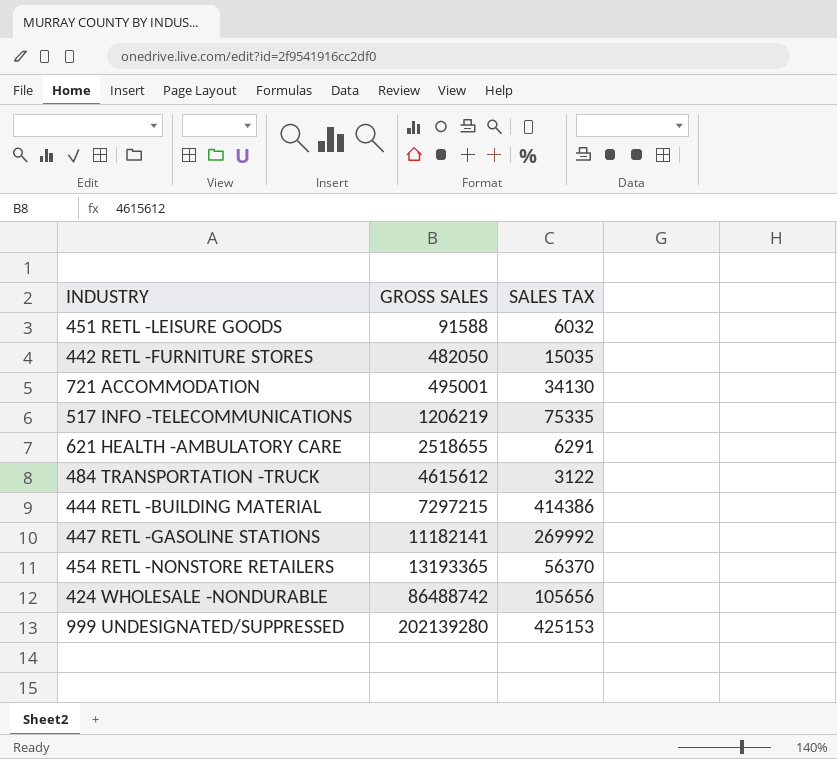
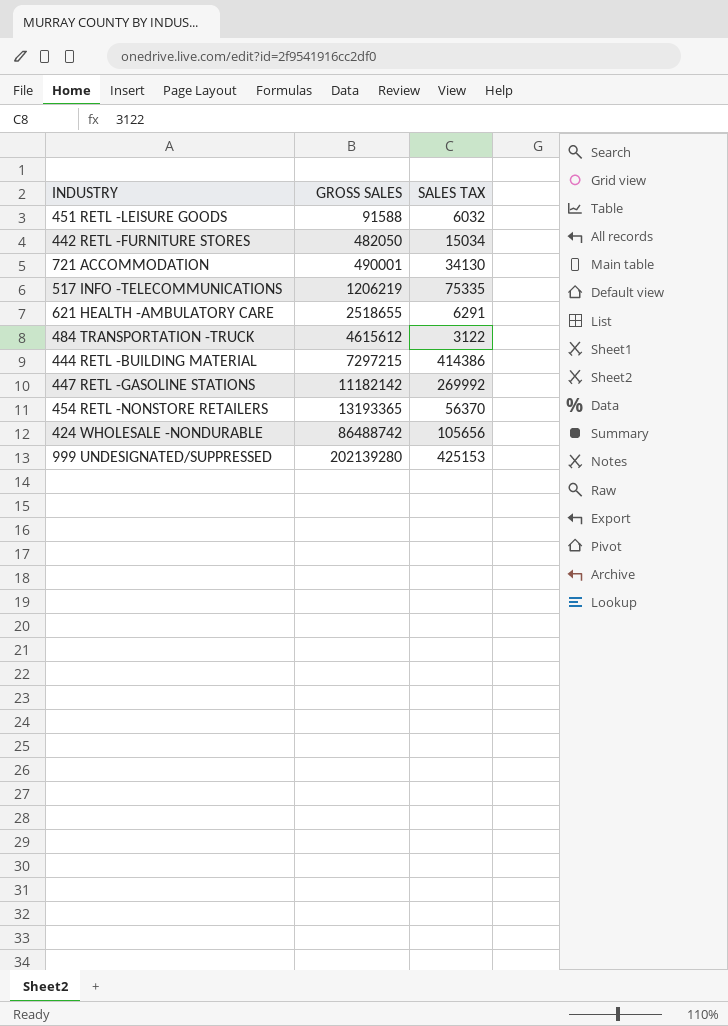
442 RETL -FURNITURE STORES | SALES TAX: 15035 -> 15034
721 ACCOMMODATION | GROSS SALES: 495001 -> 490001
447 RETL -GASOLINE STATIONS | GROSS SALES: 11182141 -> 11182142

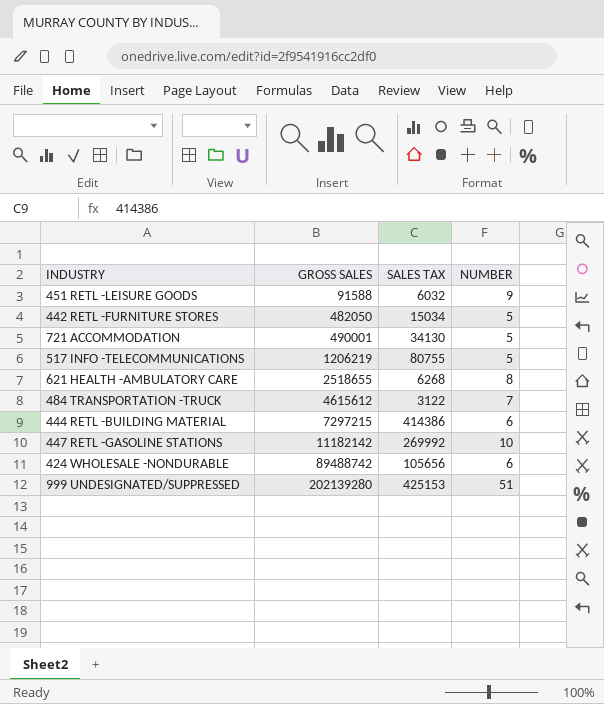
column NUMBER | position: none -> 4
row 454 RETL -NONSTORE RETAILERS: 13193365 | 56370 -> none
517 INFO -TELECOMMUNICATIONS | SALES TAX: 75335 -> 80755
621 HEALTH -AMBULATORY CARE | SALES TAX: 6291 -> 6268
424 WHOLESALE -NONDURABLE | GROSS SALES: 86488742 -> 89488742

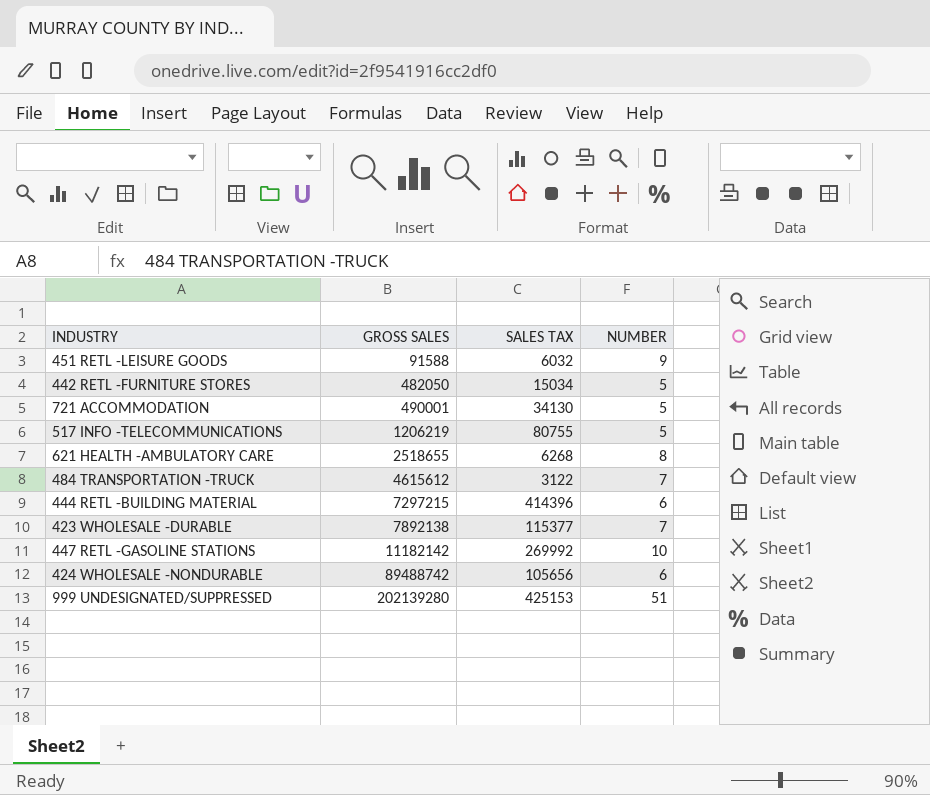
444 RETL -BUILDING MATERIAL | SALES TAX: 414386 -> 414396
row 423 WHOLESALE -DURABLE: none -> 7892138 | 115377 | 7

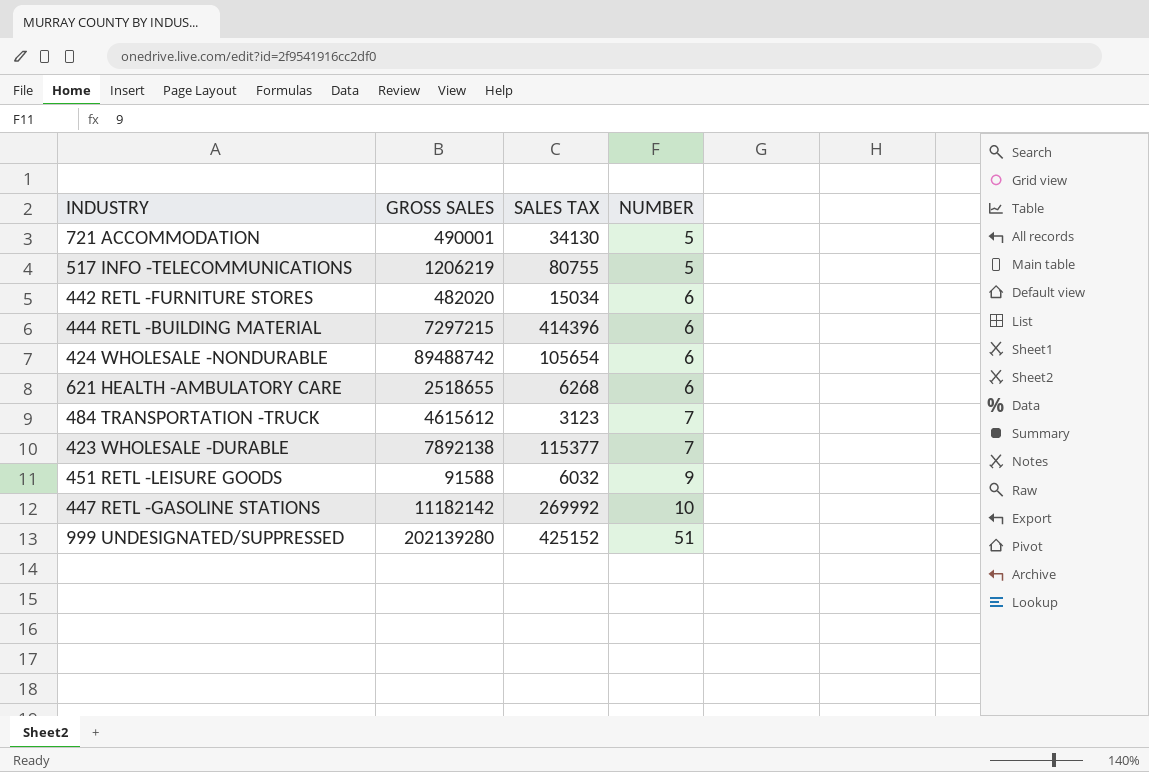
row order: GROSS SALES ascending -> NUMBER ascending
442 RETL -FURNITURE STORES | GROSS SALES: 482050 -> 482020
442 RETL -FURNITURE STORES | NUMBER: 5 -> 6
424 WHOLESALE -NONDURABLE | SALES TAX: 105656 -> 105654
621 HEALTH -AMBULATORY CARE | NUMBER: 8 -> 6
484 TRANSPORTATION -TRUCK | SALES TAX: 3122 -> 3123
999 UNDESIGNATED/SUPPRESSED | SALES TAX: 425153 -> 425152

